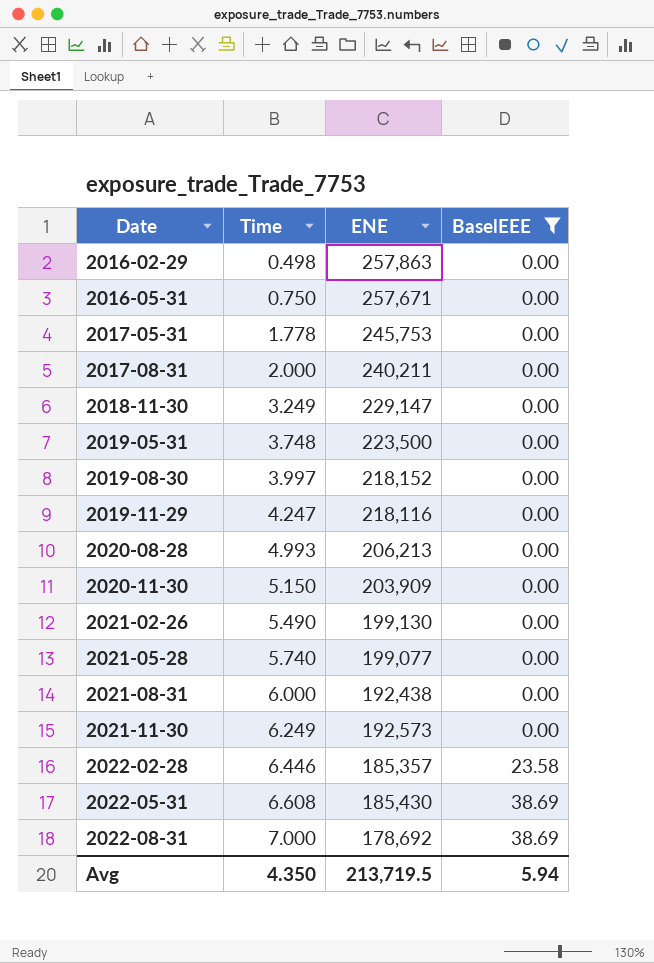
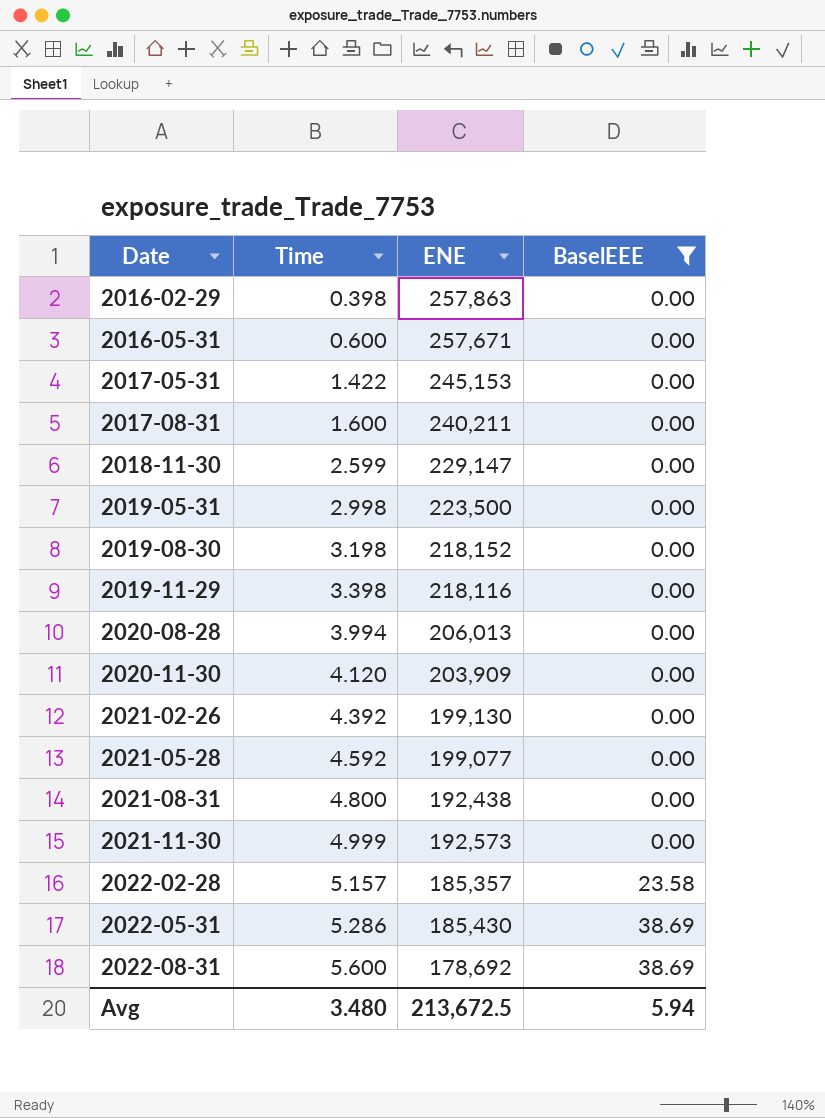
2016-02-29 | Time: 0.498 -> 0.398
2016-05-31 | Time: 0.750 -> 0.600
2017-05-31 | Time: 1.778 -> 1.422
2017-05-31 | ENE: 245,753 -> 245,153
2017-08-31 | Time: 2.000 -> 1.600
2018-11-30 | Time: 3.249 -> 2.599
2019-05-31 | Time: 3.748 -> 2.998
2019-08-30 | Time: 3.997 -> 3.198
2019-11-29 | Time: 4.247 -> 3.398
2020-08-28 | Time: 4.993 -> 3.994
2020-08-28 | ENE: 206,213 -> 206,013
2020-11-30 | Time: 5.150 -> 4.120
2021-02-26 | Time: 5.490 -> 4.392
2021-05-28 | Time: 5.740 -> 4.592
2021-08-31 | Time: 6.000 -> 4.800
2021-11-30 | Time: 6.249 -> 4.999
2022-02-28 | Time: 6.446 -> 5.157
2022-05-31 | Time: 6.608 -> 5.286
2022-08-31 | Time: 7.000 -> 5.600
Avg | Time: 4.350 -> 3.480
Avg | ENE: 213,719.5 -> 213,672.5

